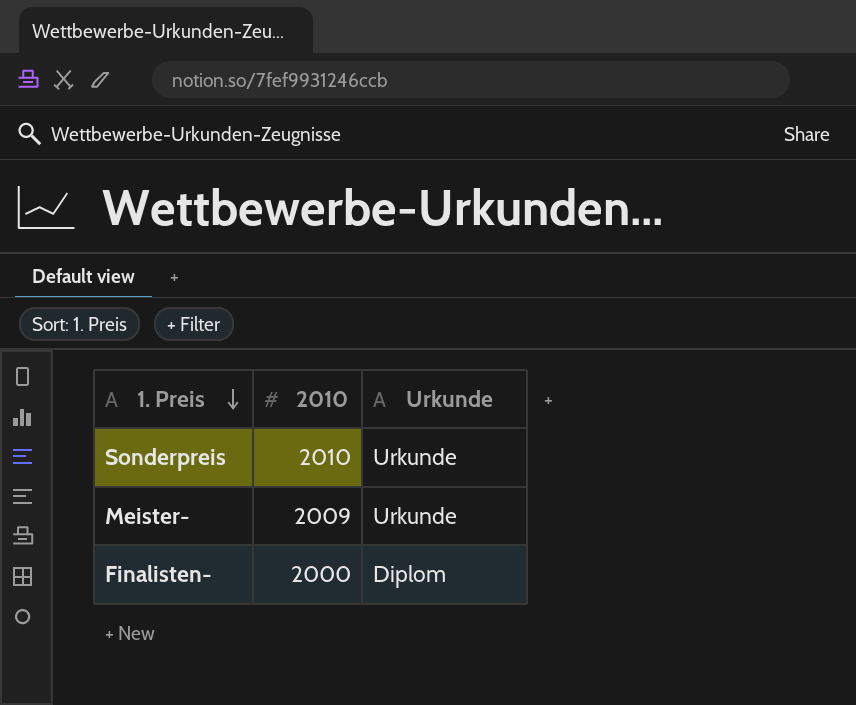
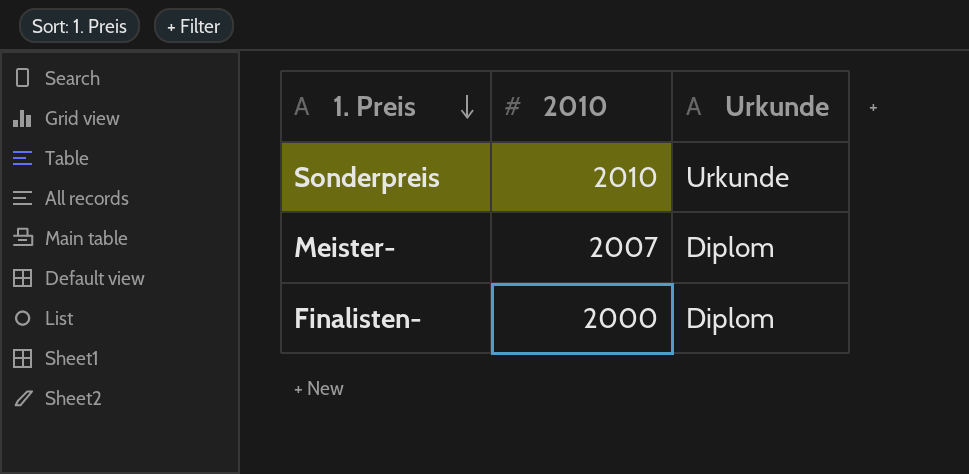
Meister- | 2010: 2009 -> 2007
Meister- | Urkunde: Urkunde -> Diplom

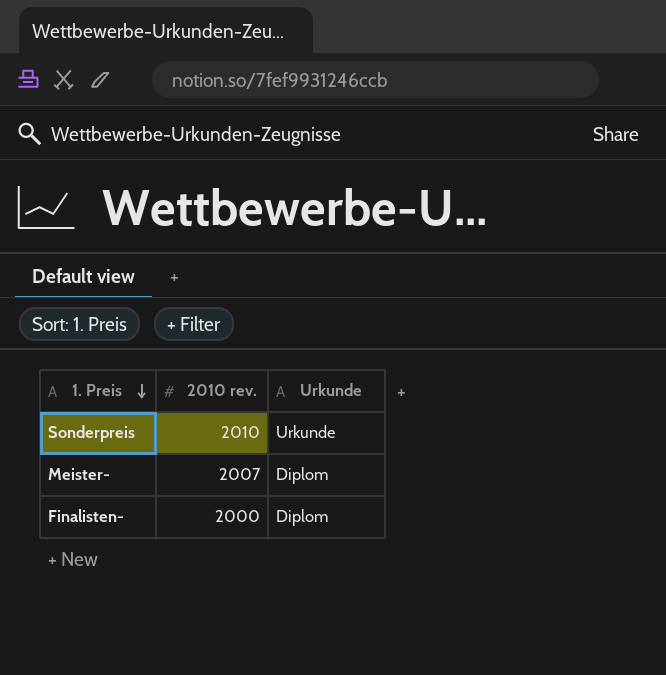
column name: 2010 -> 2010 rev.

